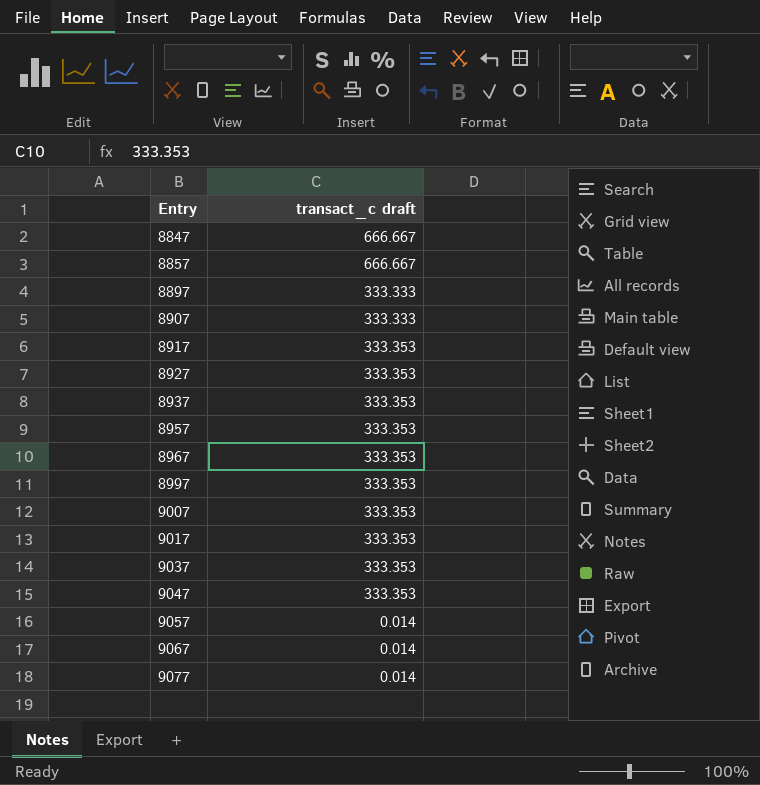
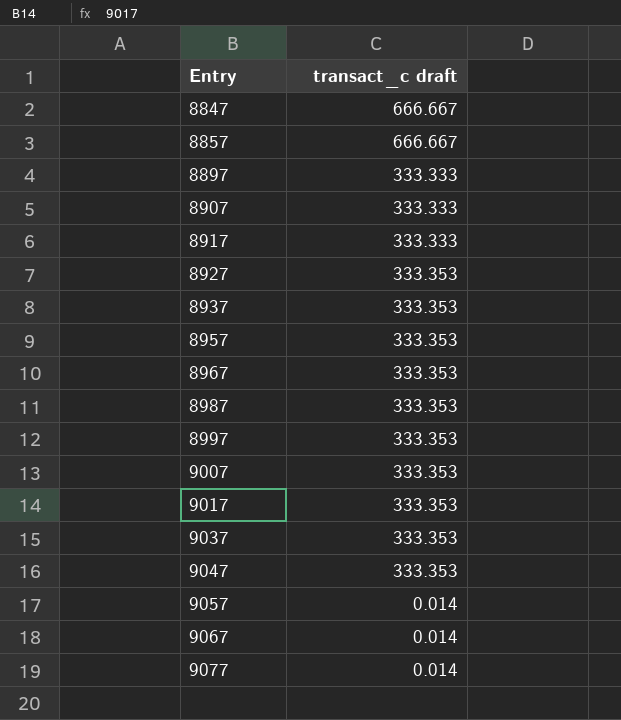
8917 | transact_c draft: 333.353 -> 333.333
row 8987: none -> 333.353

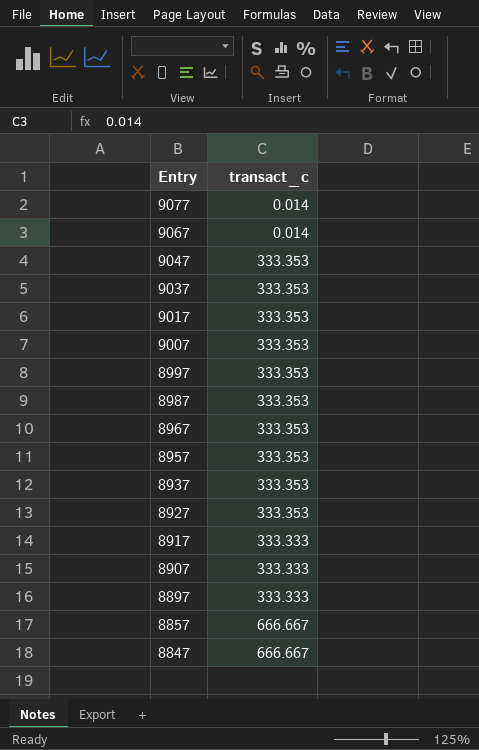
row order: Entry ascending -> Entry descending
column name: transact_c draft -> transact_c
row 9057: 0.014 -> none

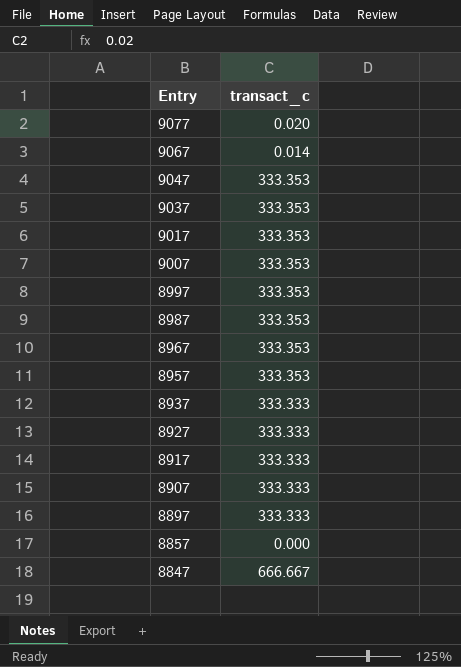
9077 | transact_c: 0.014 -> 0.020
8937 | transact_c: 333.353 -> 333.333
8927 | transact_c: 333.353 -> 333.333
8857 | transact_c: 666.667 -> 0.000

